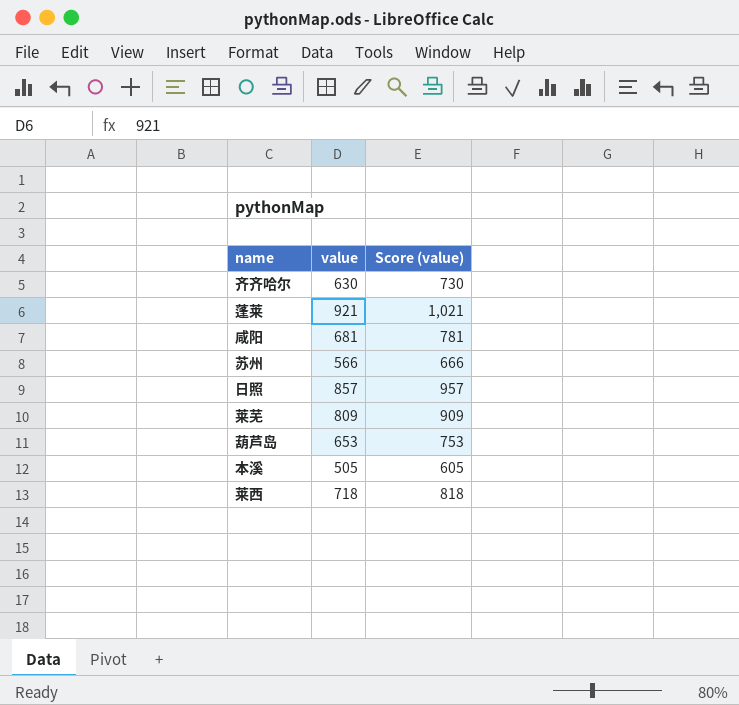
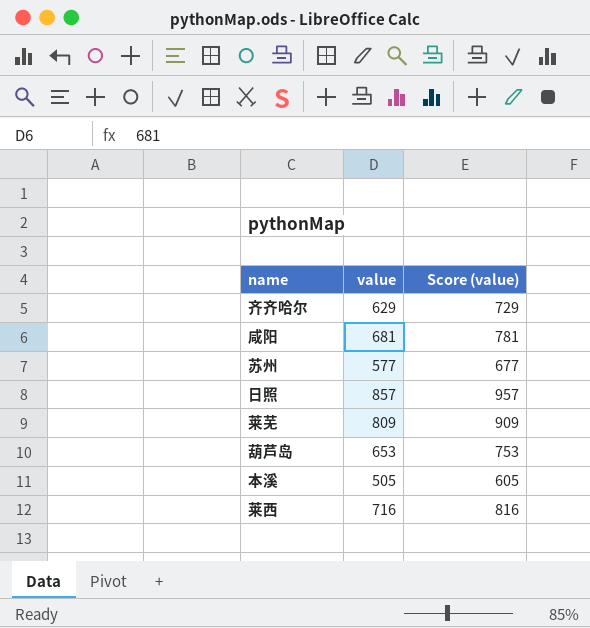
row 蓬莱: 921 | 1,021 -> none
齐齐哈尔 | value: 630 -> 629
齐齐哈尔 | Score (value): 730 -> 729
苏州 | value: 566 -> 577
苏州 | Score (value): 666 -> 677
莱西 | value: 718 -> 716
莱西 | Score (value): 818 -> 816

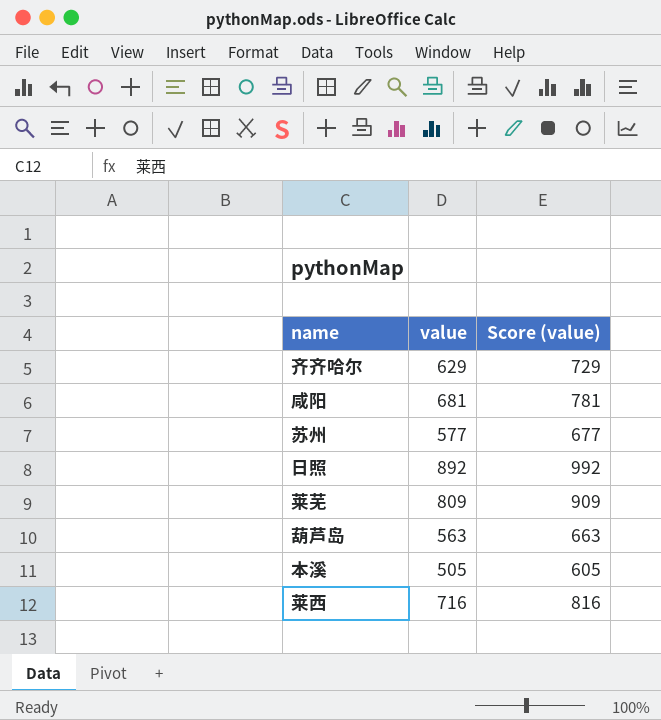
日照 | value: 857 -> 892
日照 | Score (value): 957 -> 992
葫芦岛 | value: 653 -> 563
葫芦岛 | Score (value): 753 -> 663

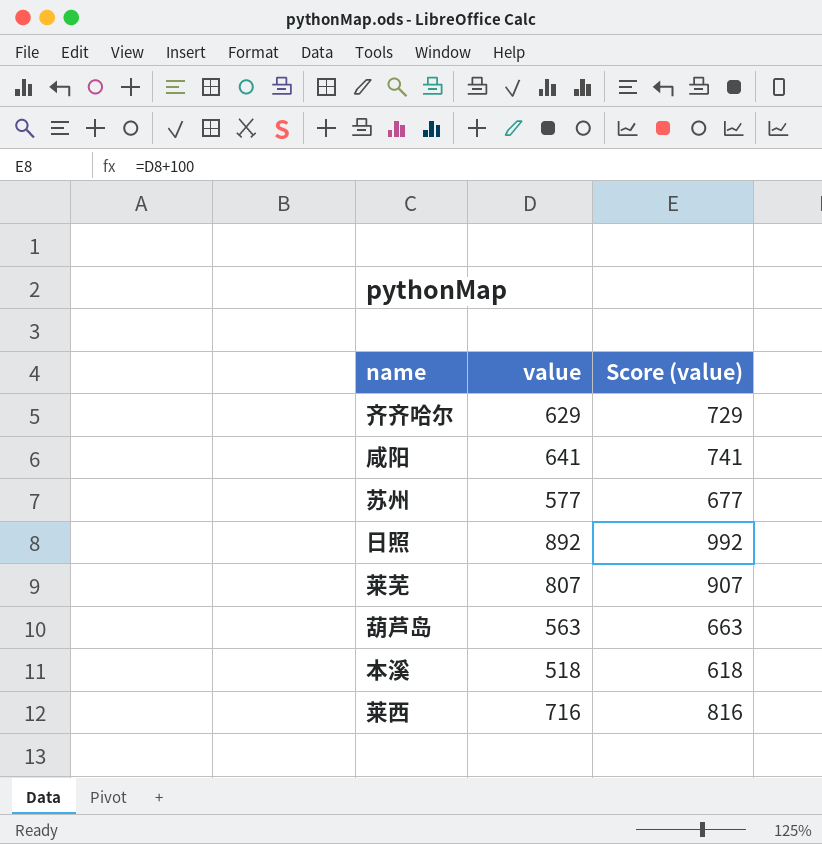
咸阳 | value: 681 -> 641
咸阳 | Score (value): 781 -> 741
莱芜 | value: 809 -> 807
莱芜 | Score (value): 909 -> 907
本溪 | value: 505 -> 518
本溪 | Score (value): 605 -> 618

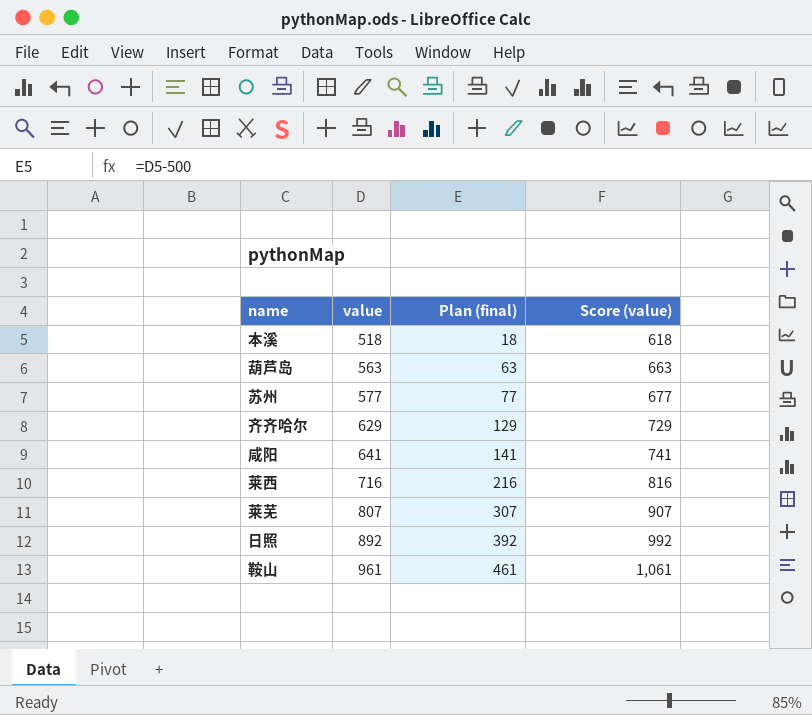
row order: none -> value ascending
column Plan (final) | formula: none -> [value] - 500
row 鞍山: none -> 961 | 461 | 1,061

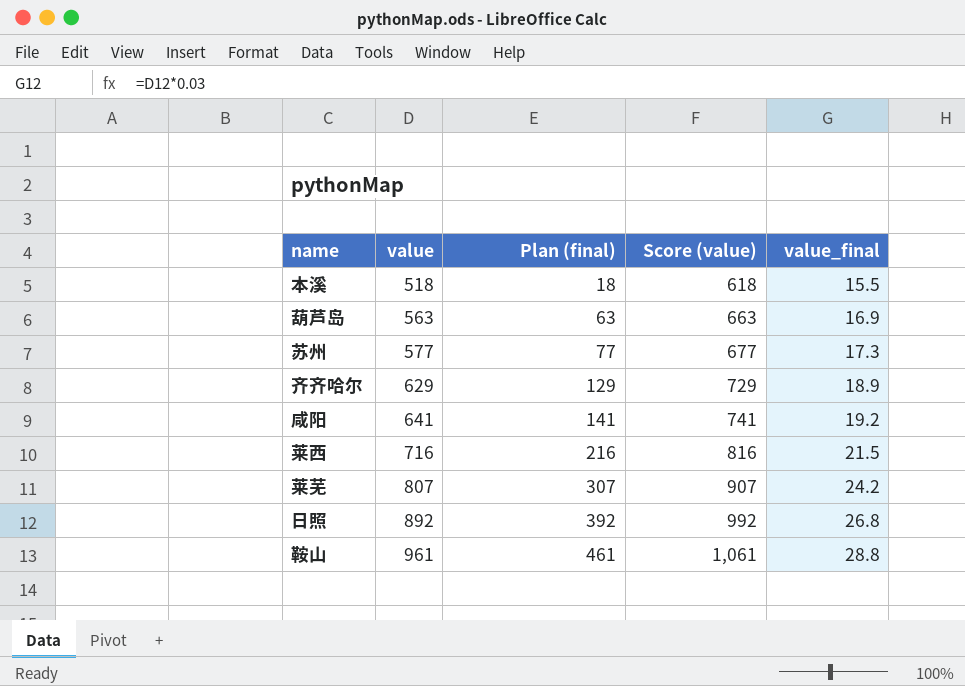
column value_final | formula: none -> [value] * 0.03

